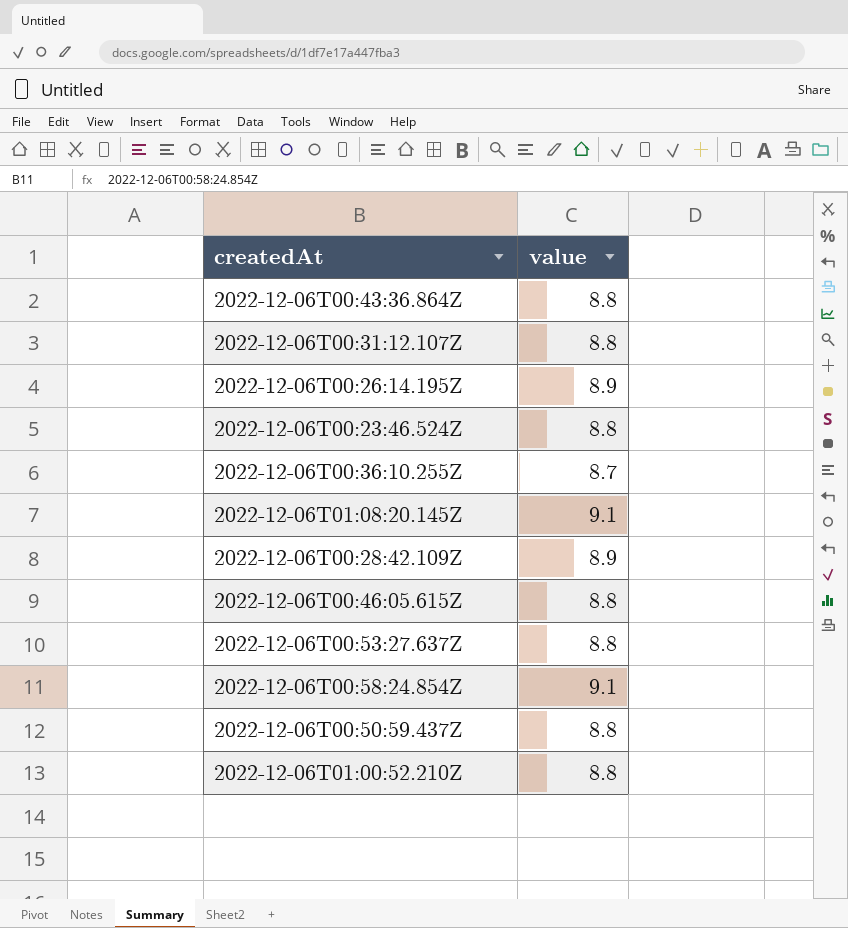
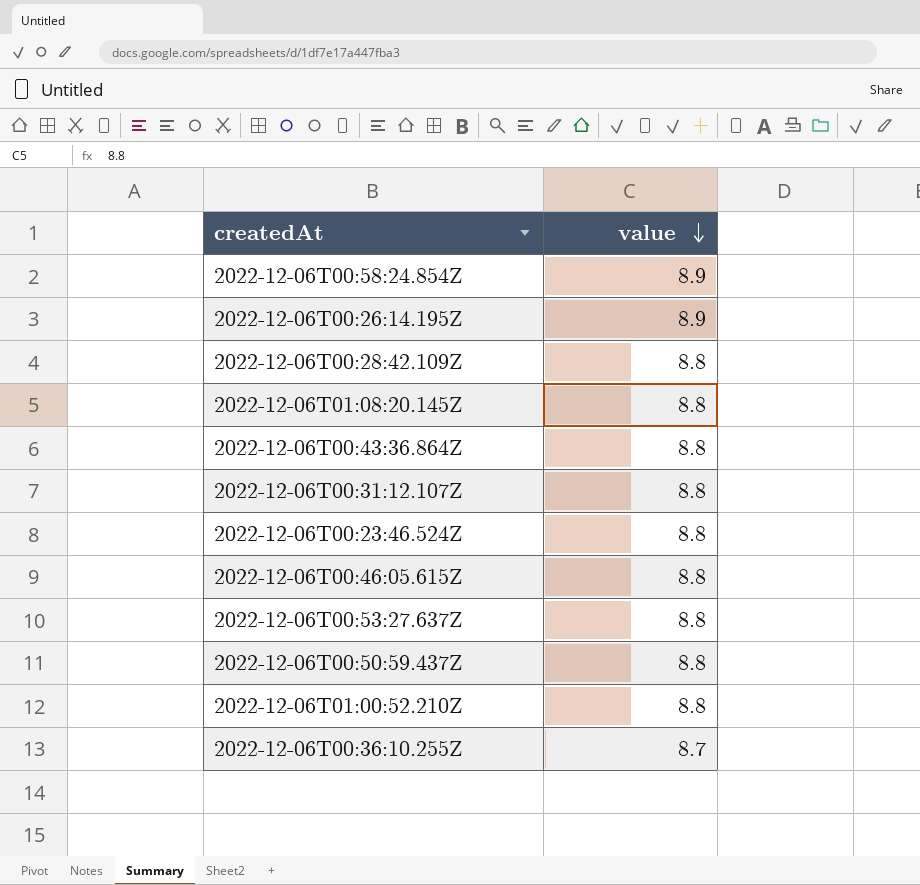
row order: none -> value descending
2022-12-06T00:58:24.854Z | value: 9.1 -> 8.9
2022-12-06T00:28:42.109Z | value: 8.9 -> 8.8
2022-12-06T01:08:20.145Z | value: 9.1 -> 8.8

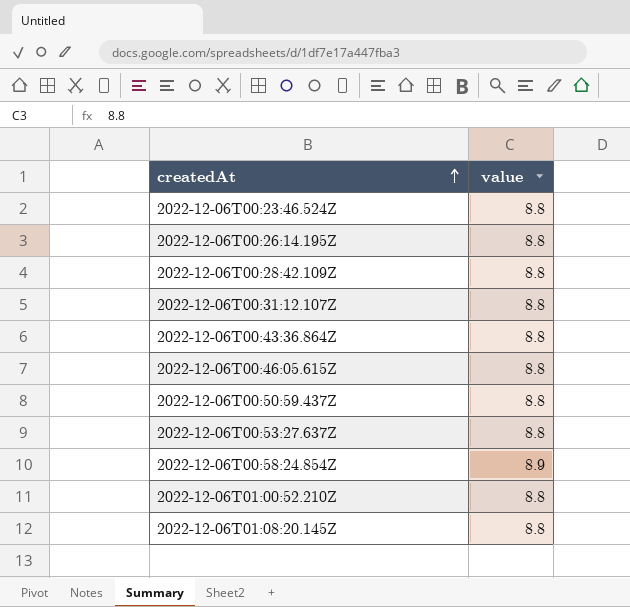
row order: value descending -> createdAt ascending
row 2022-12-06T00:36:10.255Z: 8.7 -> none
2022-12-06T00:26:14.195Z | value: 8.9 -> 8.8

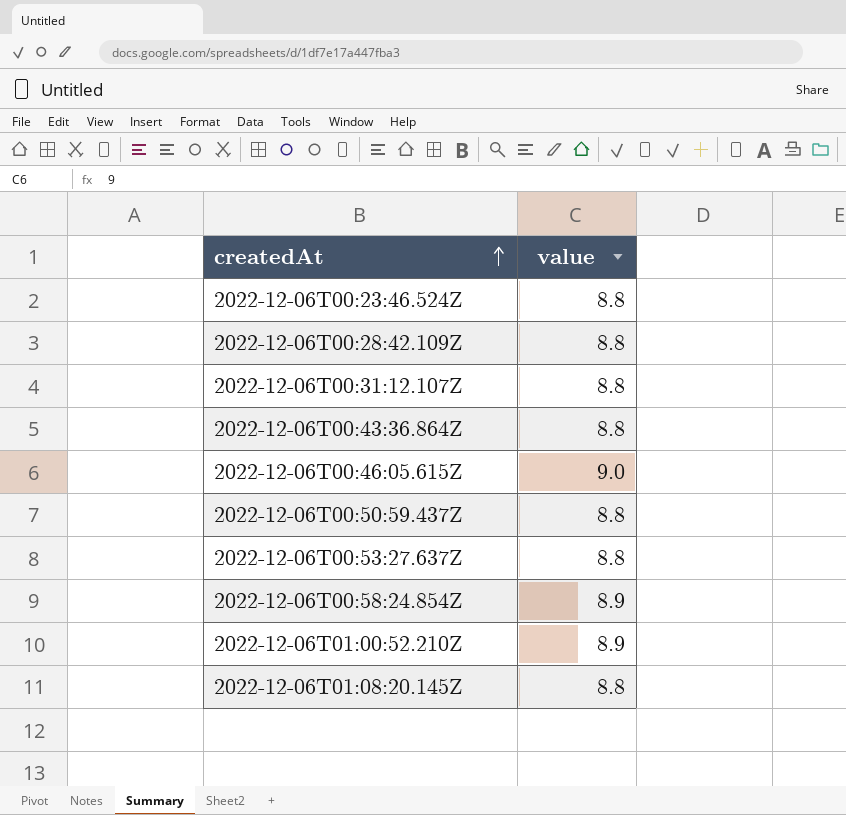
row 2022-12-06T00:26:14.195Z: 8.8 -> none
2022-12-06T00:46:05.615Z | value: 8.8 -> 9.0
2022-12-06T01:00:52.210Z | value: 8.8 -> 8.9

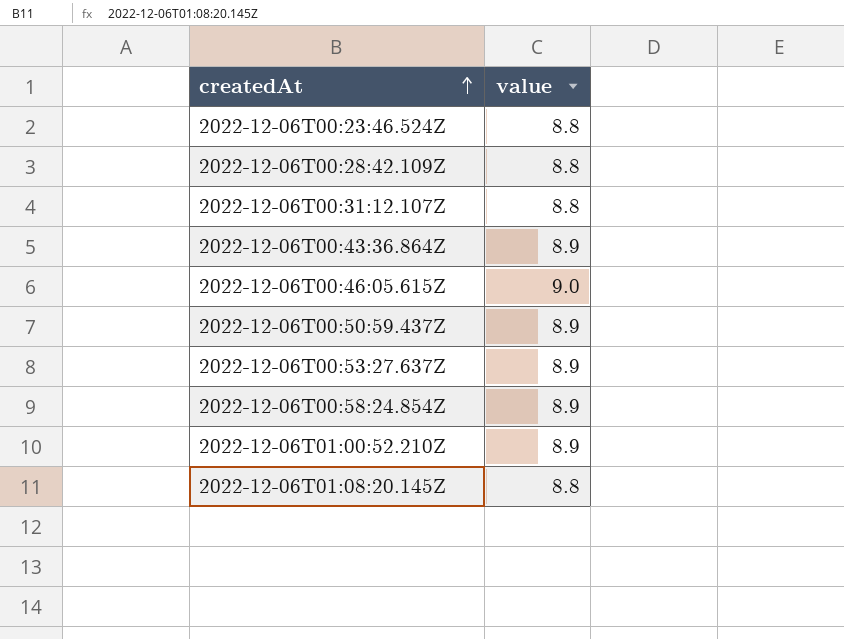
2022-12-06T00:43:36.864Z | value: 8.8 -> 8.9
2022-12-06T00:50:59.437Z | value: 8.8 -> 8.9
2022-12-06T00:53:27.637Z | value: 8.8 -> 8.9

